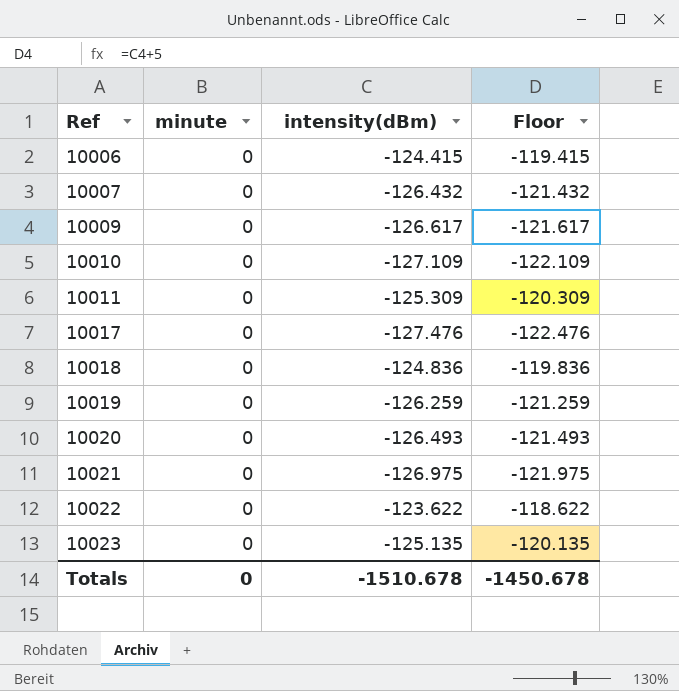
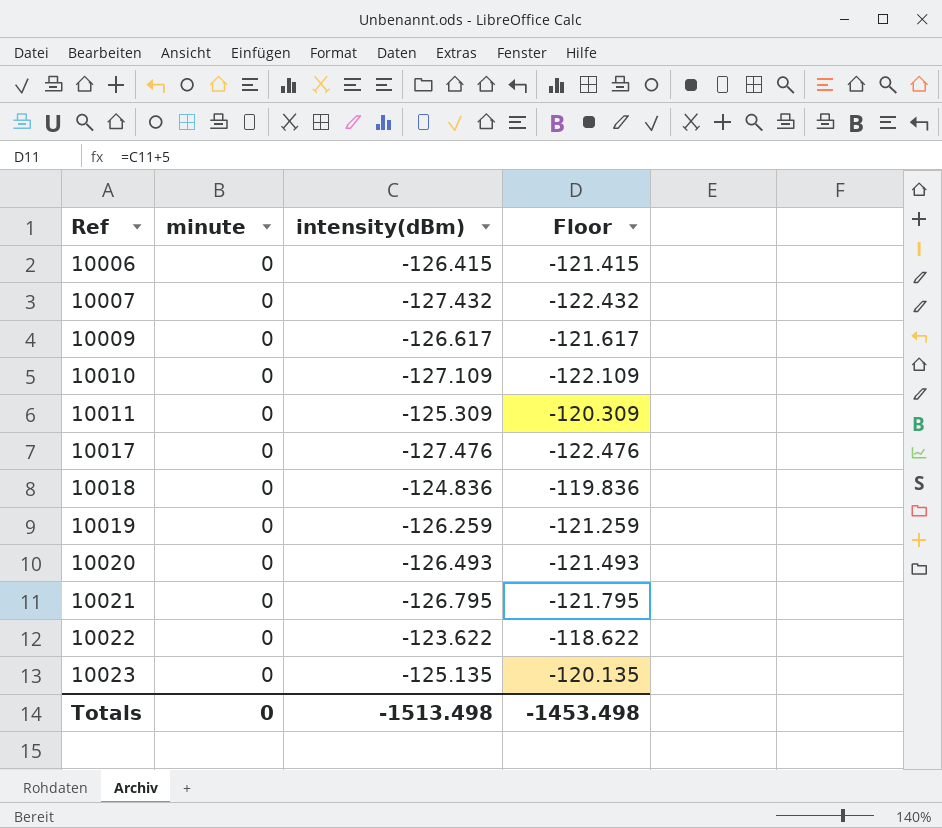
10006 | intensity(dBm): -124.415 -> -126.415
10006 | Floor: -119.415 -> -121.415
10007 | intensity(dBm): -126.432 -> -127.432
10007 | Floor: -121.432 -> -122.432
10021 | intensity(dBm): -126.975 -> -126.795
10021 | Floor: -121.975 -> -121.795
Totals | intensity(dBm): -1510.678 -> -1513.498
Totals | Floor: -1450.678 -> -1453.498

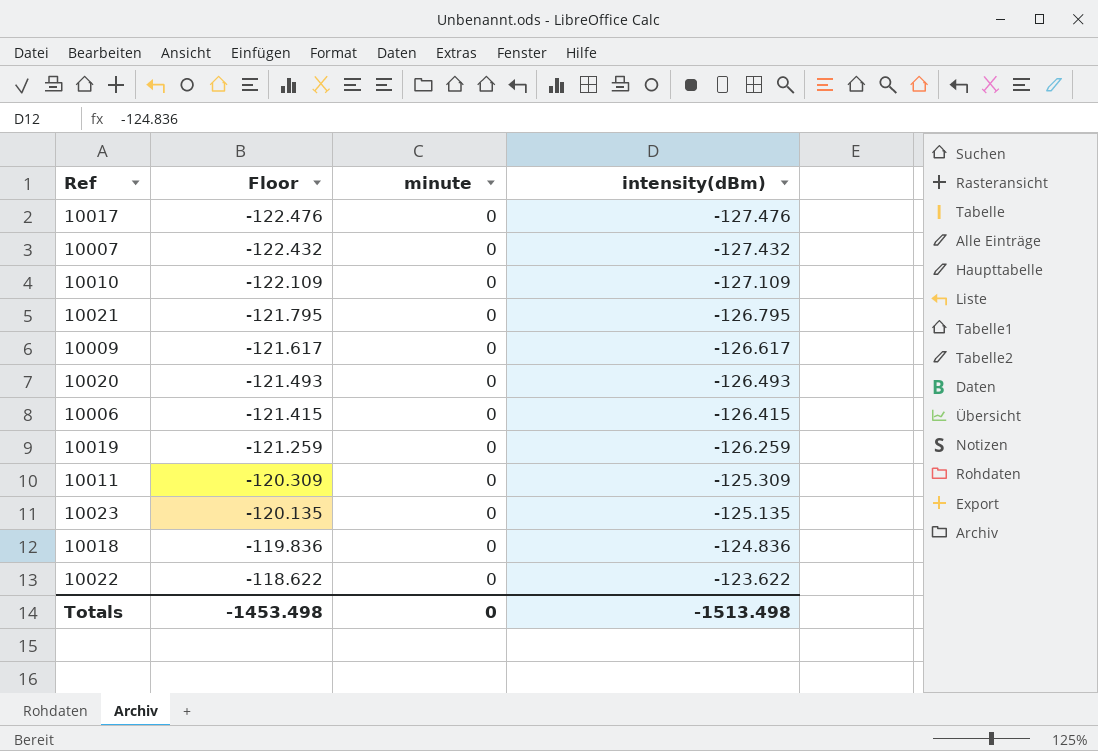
row order: Ref ascending -> Floor ascending
column Floor | position: 4 -> 2

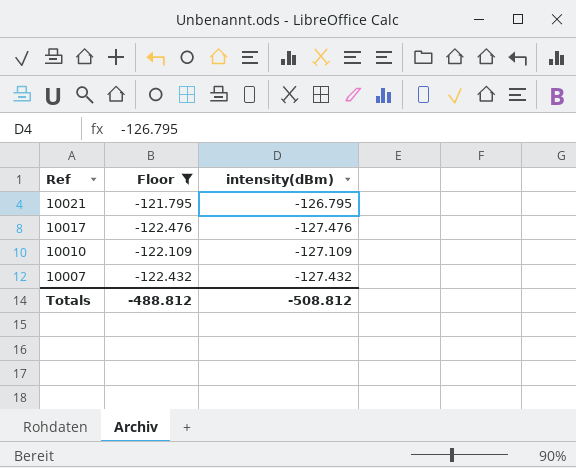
filter: none -> Floor <= -121.795
row order: Floor ascending -> Ref descending
column minute | position: 3 -> none
Totals | Floor: -1453.498 -> -488.812
Totals | intensity(dBm): -1513.498 -> -508.812

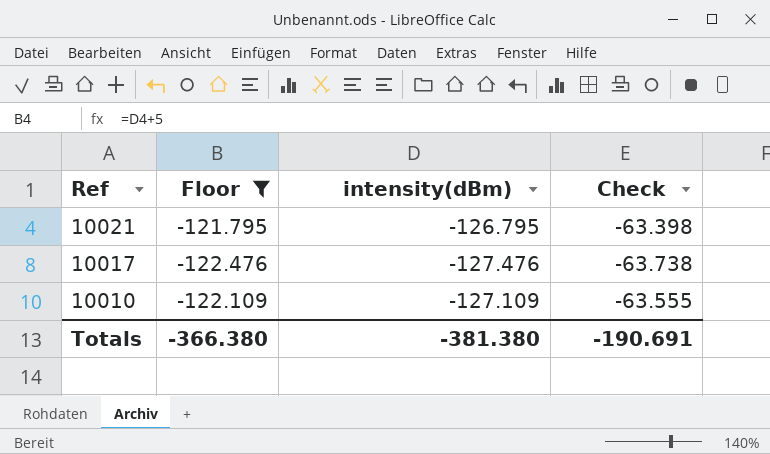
column Check | formula: none -> [intensity(dBm)] * 0.5
row 10007: -122.432 | -127.432 -> none
Totals | Floor: -488.812 -> -366.380
Totals | intensity(dBm): -508.812 -> -381.380

